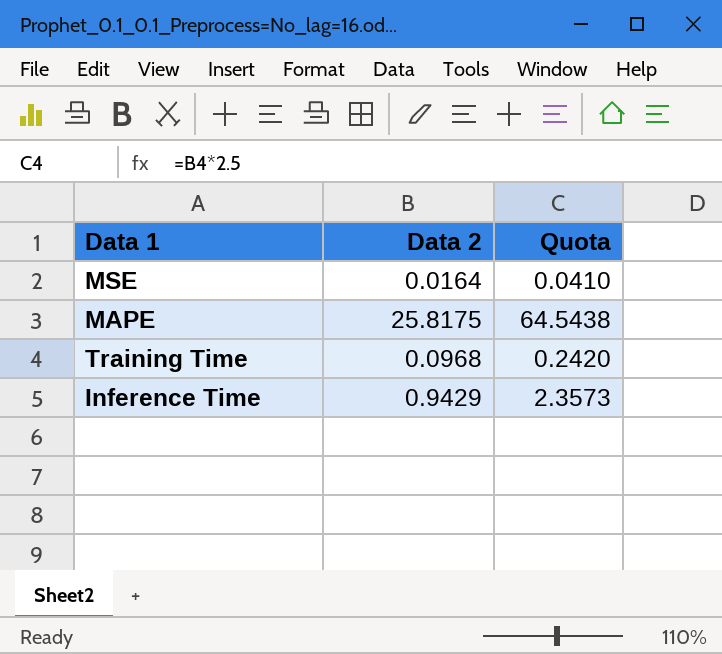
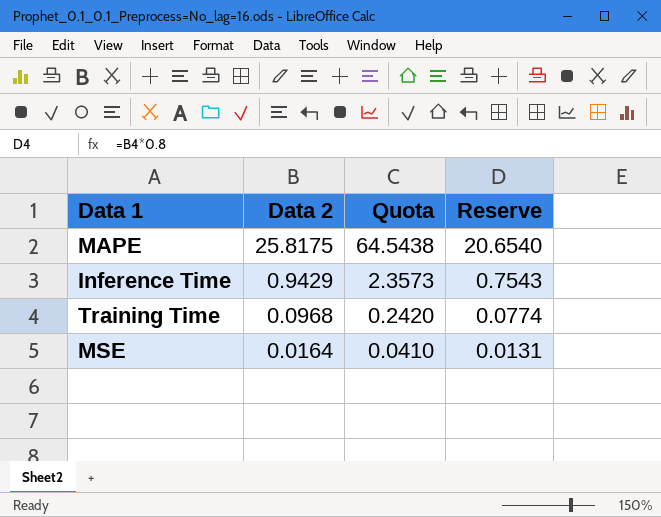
row order: none -> Data 2 descending
column Reserve | formula: none -> [Data 2] * 0.8

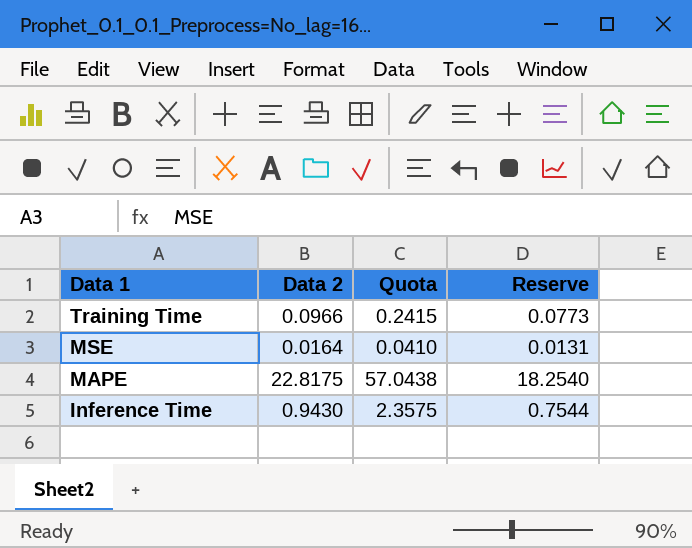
row order: Data 2 descending -> Data 1 descending
Training Time | Data 2: 0.0968 -> 0.0966
Training Time | Quota: 0.2420 -> 0.2415
Training Time | Reserve: 0.0774 -> 0.0773
MAPE | Data 2: 25.8175 -> 22.8175
MAPE | Quota: 64.5438 -> 57.0438
MAPE | Reserve: 20.6540 -> 18.2540
Inference Time | Data 2: 0.9429 -> 0.9430
Inference Time | Quota: 2.3573 -> 2.3575
Inference Time | Reserve: 0.7543 -> 0.7544

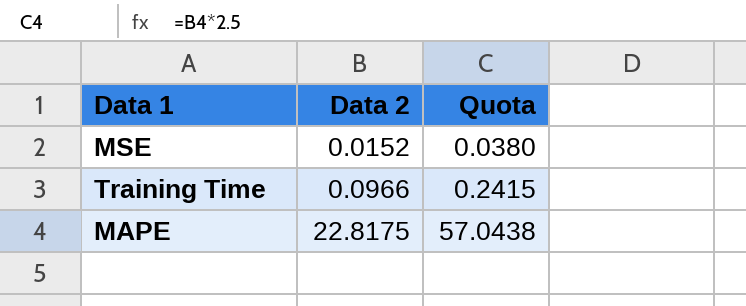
row order: Data 1 descending -> Data 2 ascending
column Reserve | formula: [Data 2] * 0.8 -> none
row Inference Time: 0.9430 | 2.3575 | 0.7544 -> none
MSE | Data 2: 0.0164 -> 0.0152
MSE | Quota: 0.0410 -> 0.0380

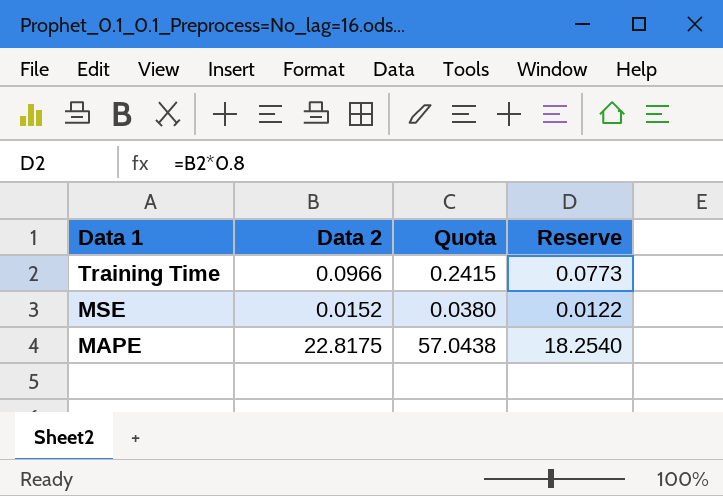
row order: Data 2 ascending -> Data 1 descending
column Reserve | formula: none -> [Data 2] * 0.8

